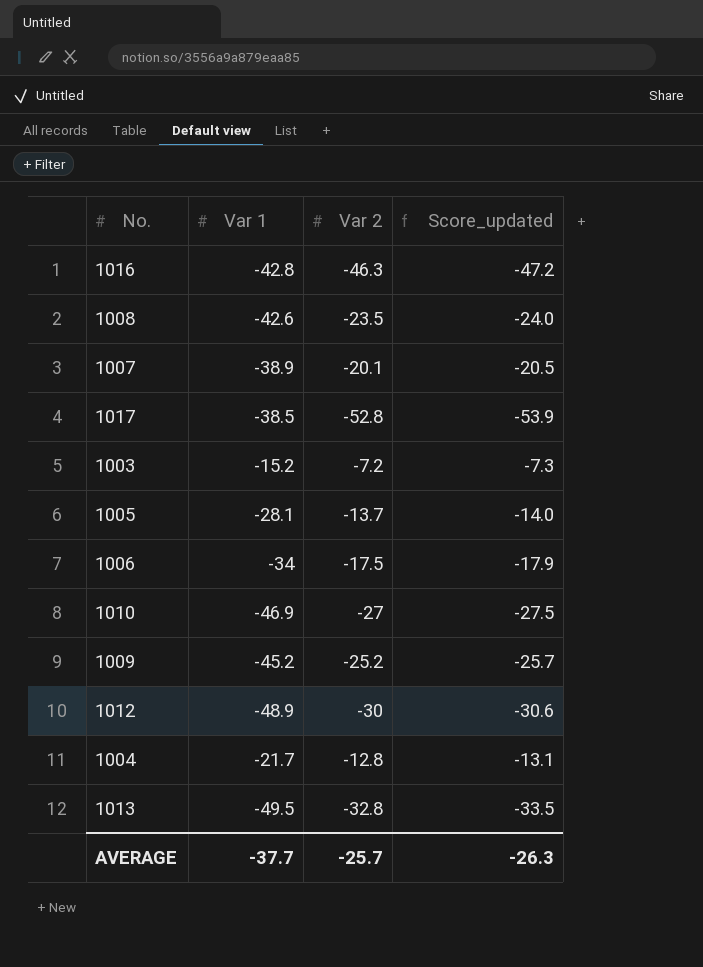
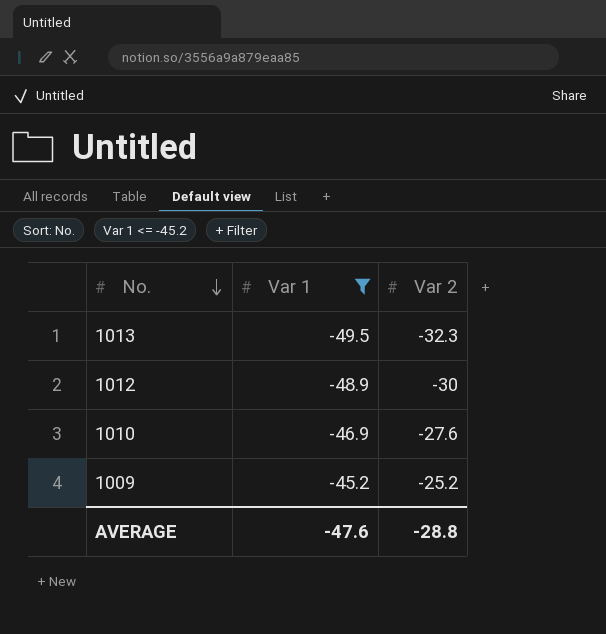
filter: none -> Var 1 <= -45.2
row order: none -> No. descending
column Score_updated | formula: [Var 2] * 1.02 -> none
1013 | Var 2: -32.8 -> -32.3
1010 | Var 2: -27 -> -27.6
AVERAGE | Var 1: -37.7 -> -47.6
AVERAGE | Var 2: -25.7 -> -28.8

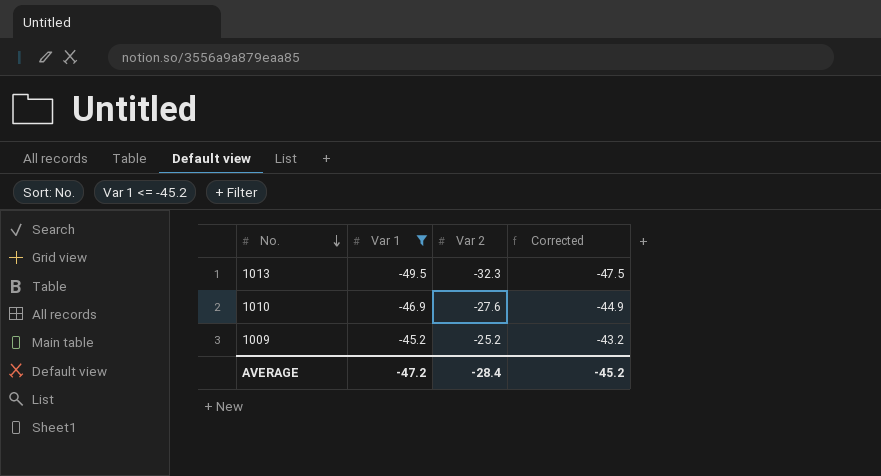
column Corrected | formula: none -> [Var 1] + 2
row 1012: -48.9 | -30 -> none
AVERAGE | Var 1: -47.6 -> -47.2
AVERAGE | Var 2: -28.8 -> -28.4

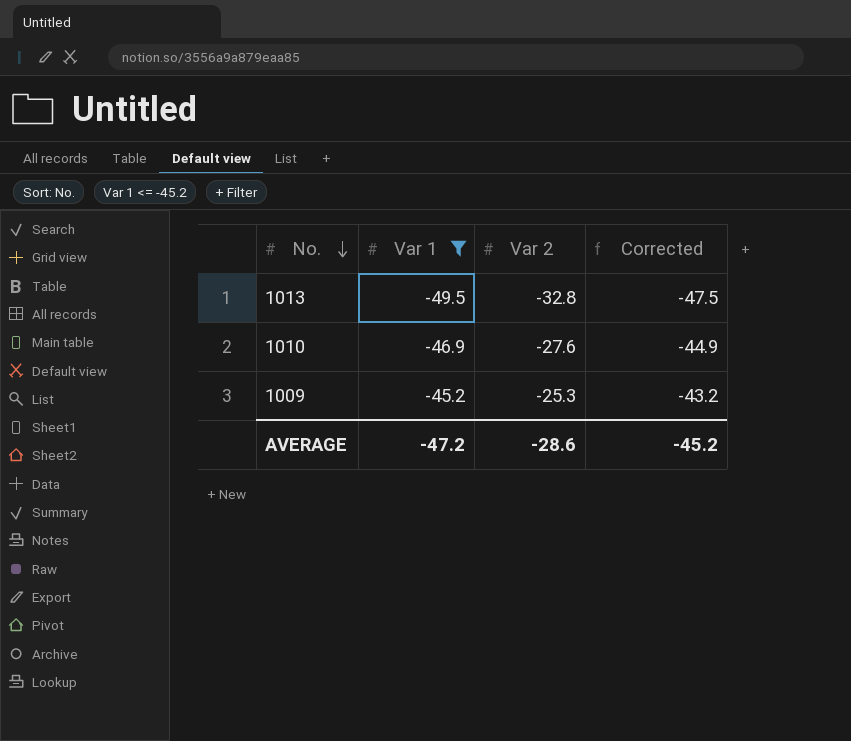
1013 | Var 2: -32.3 -> -32.8
1009 | Var 2: -25.2 -> -25.3
AVERAGE | Var 2: -28.4 -> -28.6

